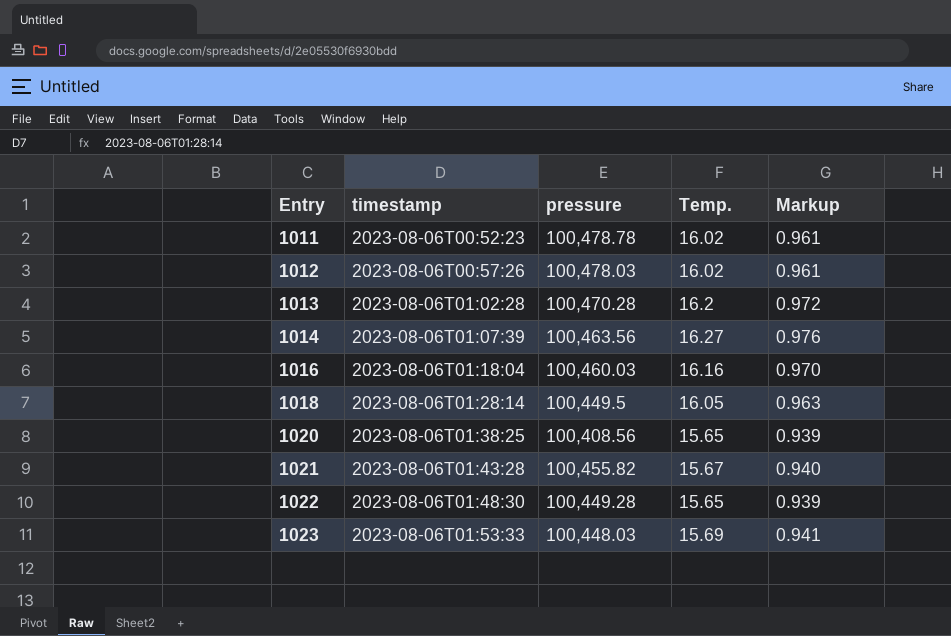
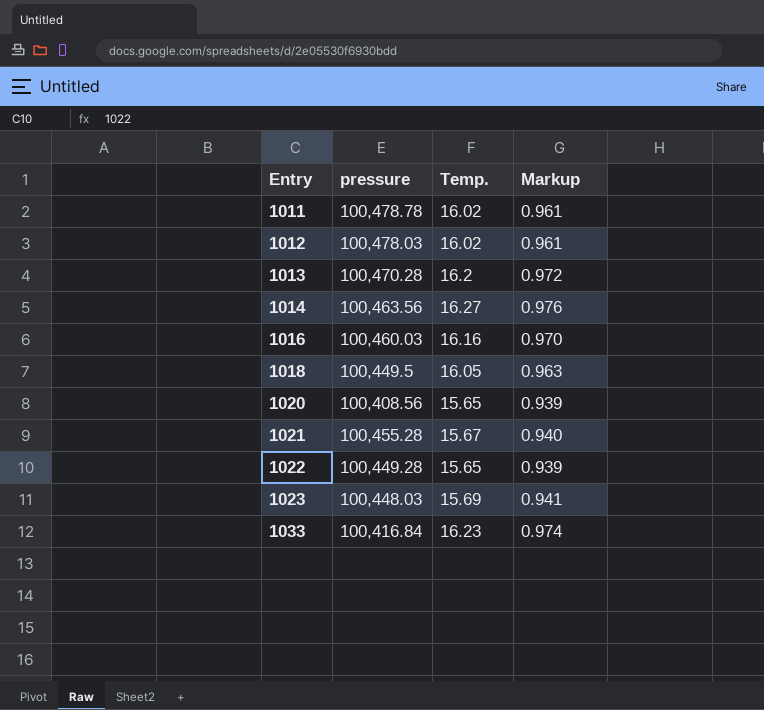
column timestamp | position: 2 -> none
1021 | pressure: 100,455.82 -> 100,455.28
row 1033: none -> 100,416.84 | 16.23 | 0.974

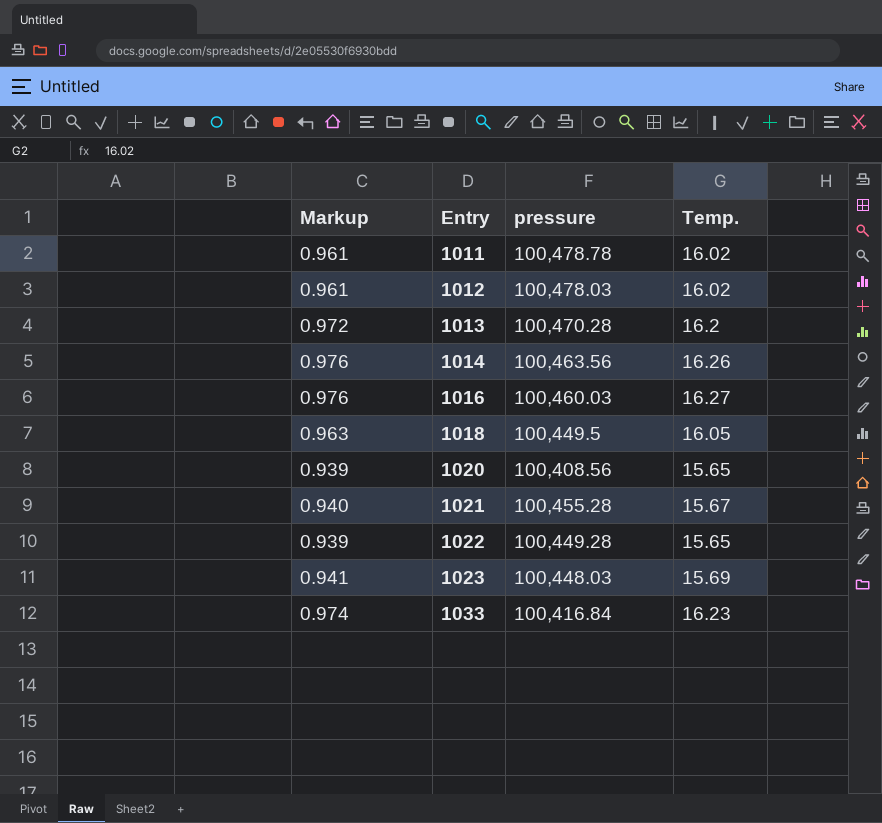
column Markup | position: 4 -> 1
1014 | Temp.: 16.27 -> 16.26
1016 | Markup: 0.970 -> 0.976
1016 | Temp.: 16.16 -> 16.27

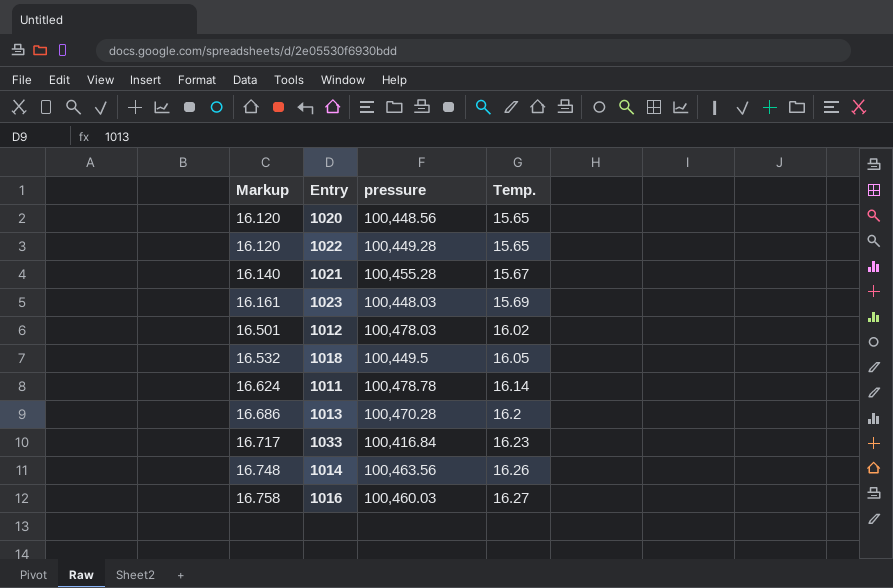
row order: Entry ascending -> Markup ascending
column Markup | formula: [Temp.] * 0.06 -> [Temp.] * 1.03
1020 | pressure: 100,408.56 -> 100,448.56
1011 | Temp.: 16.02 -> 16.14

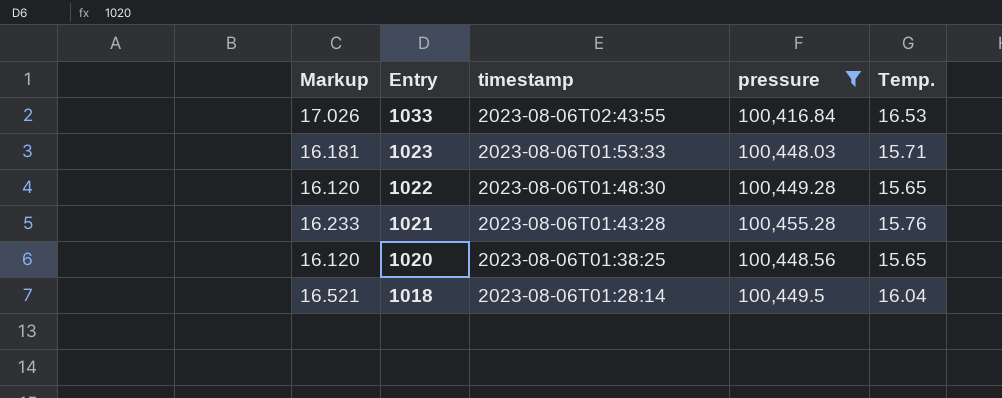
filter: none -> pressure <= 100,455.28
row order: Markup ascending -> Entry descending
column timestamp | position: none -> 3
1033 | Markup: 16.717 -> 17.026
1033 | Temp.: 16.23 -> 16.53
1023 | Markup: 16.161 -> 16.181
1023 | Temp.: 15.69 -> 15.71
1021 | Markup: 16.140 -> 16.233
1021 | Temp.: 15.67 -> 15.76
1018 | Markup: 16.532 -> 16.521
1018 | Temp.: 16.05 -> 16.04

